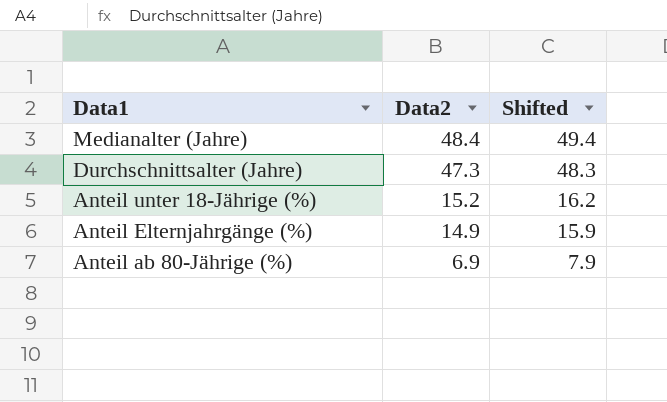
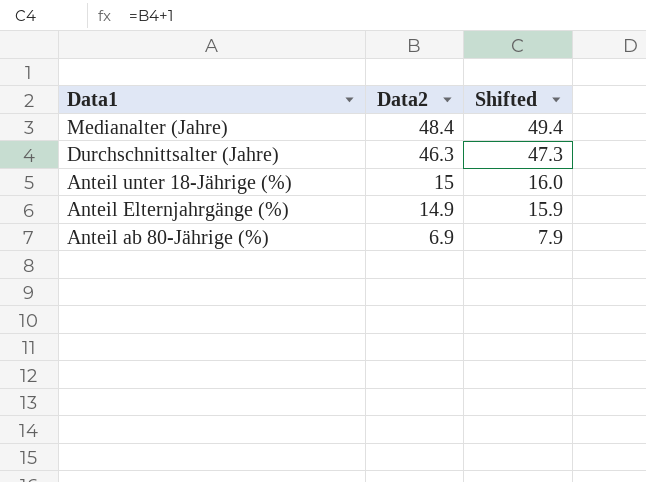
Durchschnittsalter (Jahre) | Data2: 47.3 -> 46.3
Durchschnittsalter (Jahre) | Shifted: 48.3 -> 47.3
Anteil unter 18-Jährige (%) | Data2: 15.2 -> 15
Anteil unter 18-Jährige (%) | Shifted: 16.2 -> 16.0

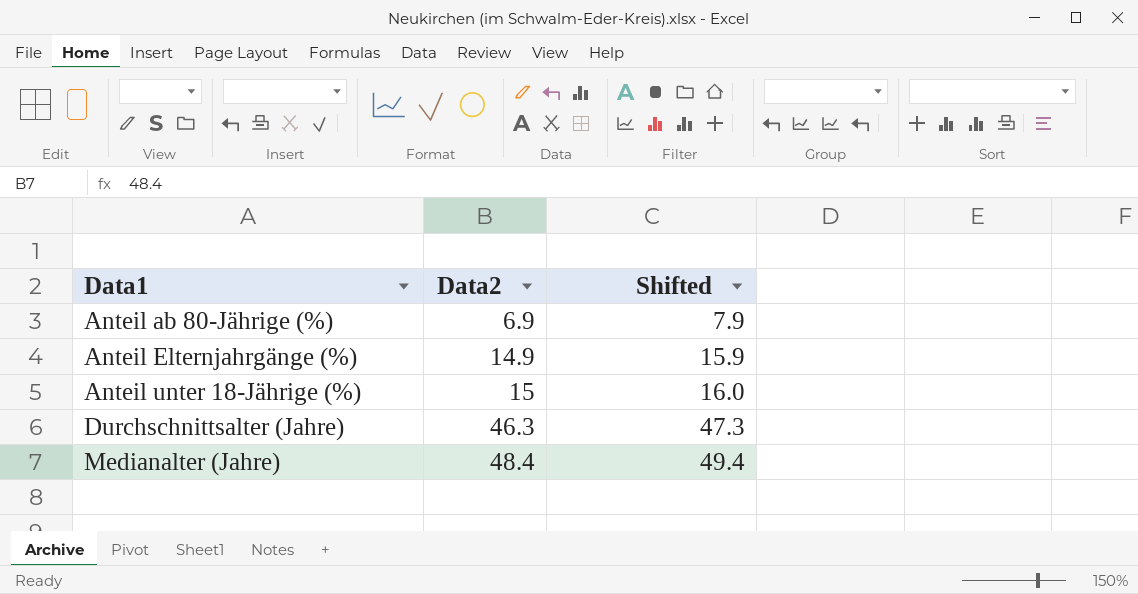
row order: Data1 descending -> Data1 ascending

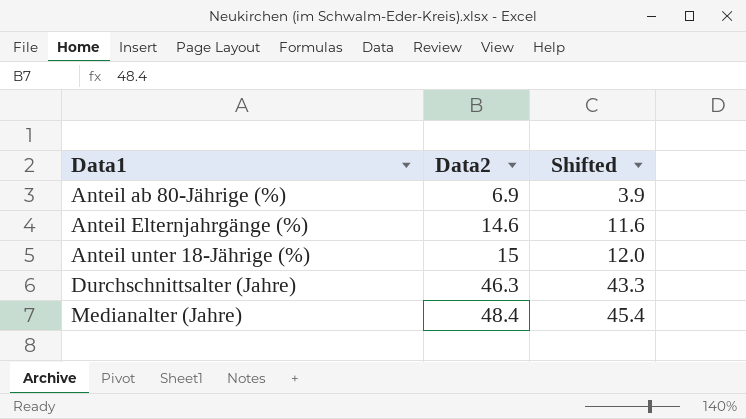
column Shifted | formula: [Data2] + 1 -> [Data2] - 3
Anteil Elternjahrgänge (%) | Data2: 14.9 -> 14.6

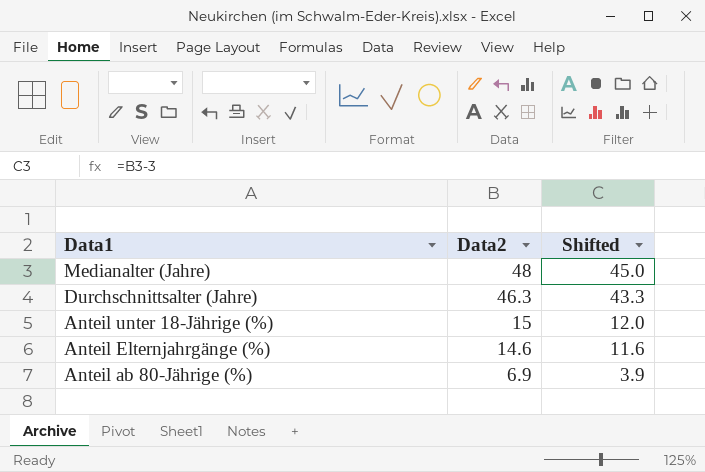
row order: Data1 ascending -> Data1 descending
Medianalter (Jahre) | Data2: 48.4 -> 48
Medianalter (Jahre) | Shifted: 45.4 -> 45.0

